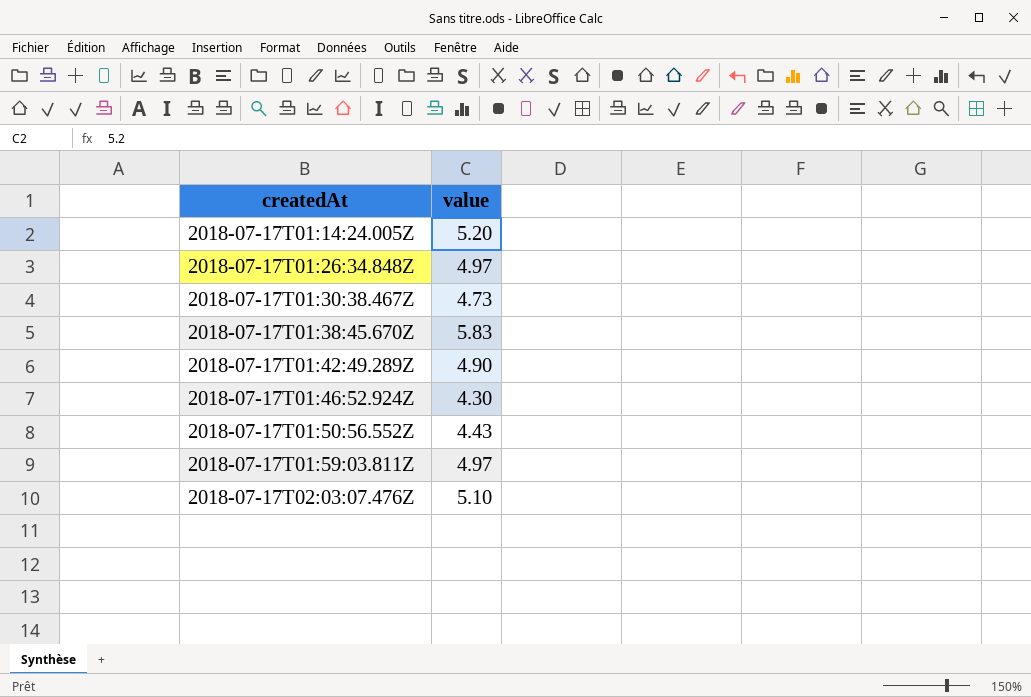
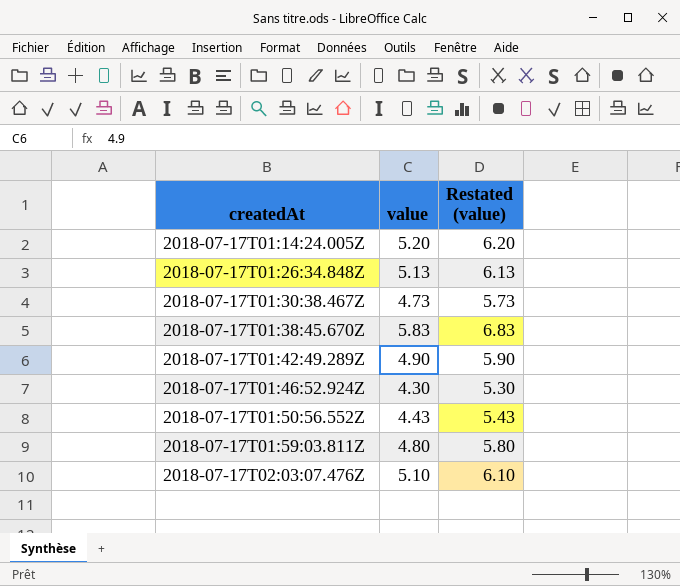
column Restated (value) | formula: none -> [value] + 1
2018-07-17T01:26:34.848Z | value: 4.97 -> 5.13
2018-07-17T01:59:03.811Z | value: 4.97 -> 4.80

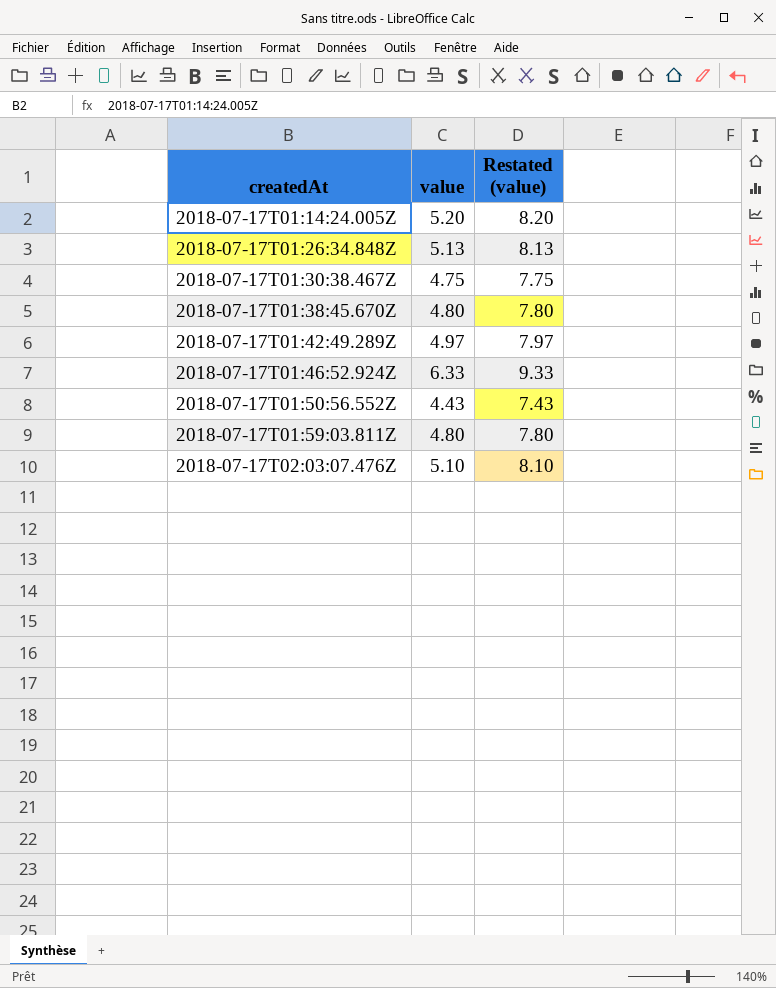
column Restated (value) | formula: [value] + 1 -> [value] + 3
2018-07-17T01:30:38.467Z | value: 4.73 -> 4.75
2018-07-17T01:38:45.670Z | value: 5.83 -> 4.80
2018-07-17T01:42:49.289Z | value: 4.90 -> 4.97
2018-07-17T01:46:52.924Z | value: 4.30 -> 6.33

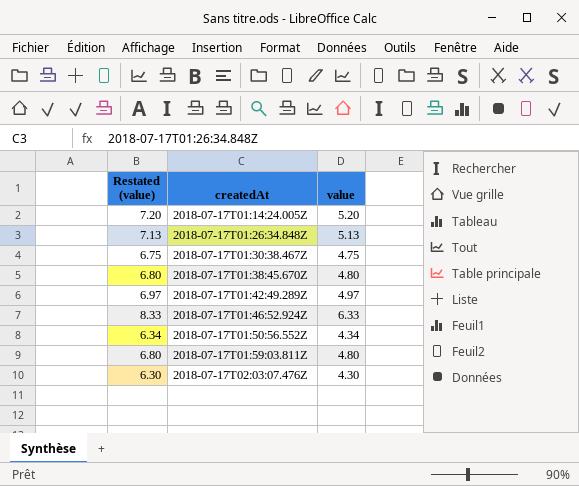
column Restated (value) | formula: [value] + 3 -> [value] + 2
column Restated (value) | position: 3 -> 1
2018-07-17T01:50:56.552Z | value: 4.43 -> 4.34
2018-07-17T02:03:07.476Z | value: 5.10 -> 4.30

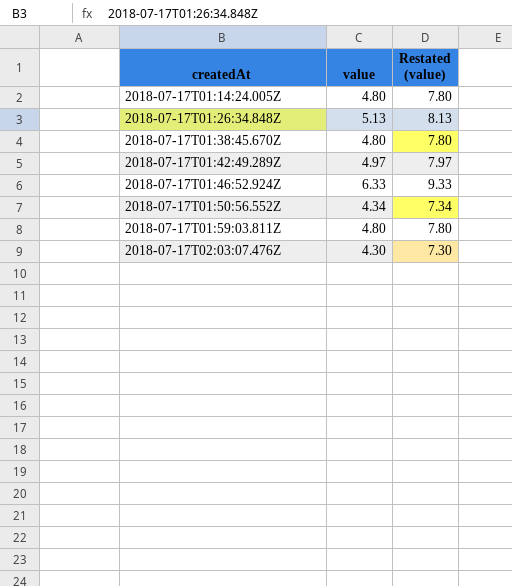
column Restated (value) | formula: [value] + 2 -> [value] + 3
column Restated (value) | position: 1 -> 3
row 2018-07-17T01:30:38.467Z: 6.75 | 4.75 -> none
2018-07-17T01:14:24.005Z | value: 5.20 -> 4.80

